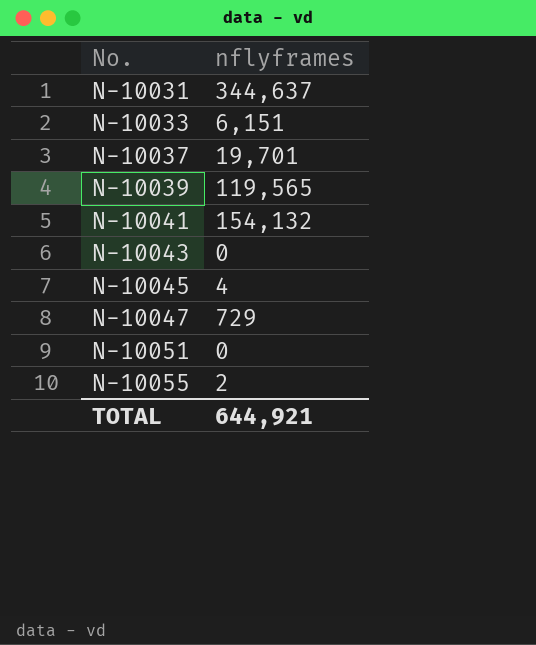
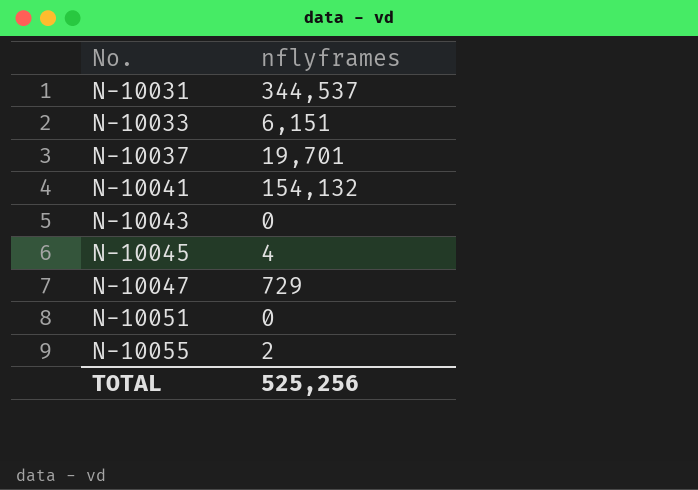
row N-10039: 119,565 -> none
N-10031 | nflyframes: 344,637 -> 344,537
TOTAL | nflyframes: 644,921 -> 525,256

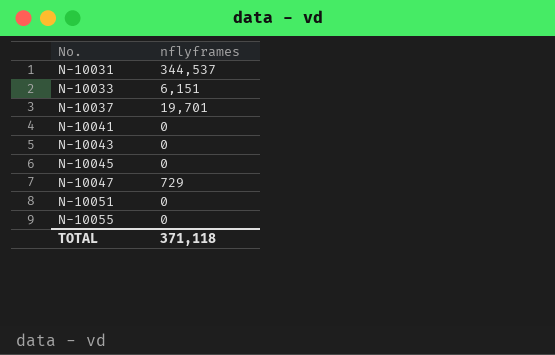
N-10041 | nflyframes: 154,132 -> 0
N-10045 | nflyframes: 4 -> 0
N-10055 | nflyframes: 2 -> 0
TOTAL | nflyframes: 525,256 -> 371,118

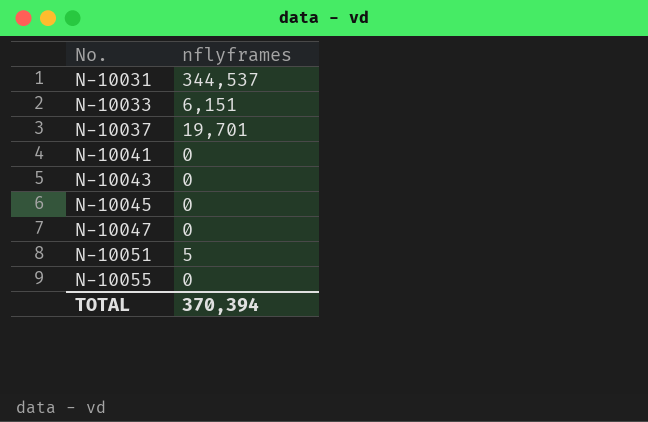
N-10047 | nflyframes: 729 -> 0
N-10051 | nflyframes: 0 -> 5
TOTAL | nflyframes: 371,118 -> 370,394

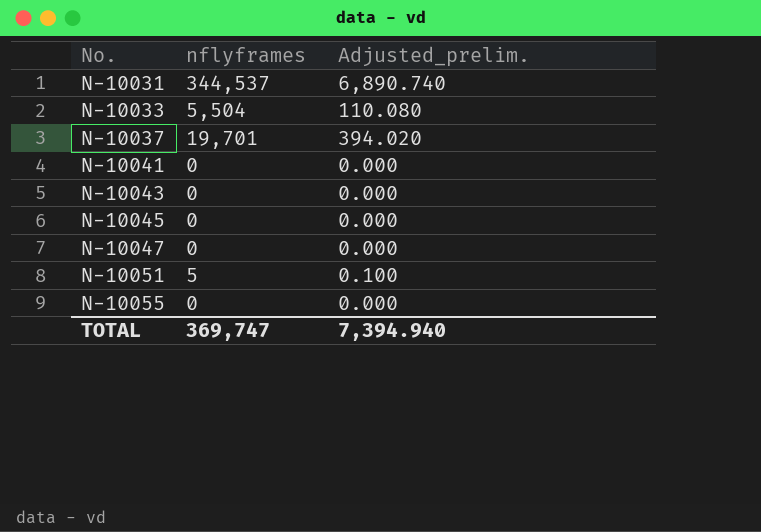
column Adjusted_prelim. | formula: none -> [nflyframes] * 0.02
N-10033 | nflyframes: 6,151 -> 5,504
TOTAL | nflyframes: 370,394 -> 369,747

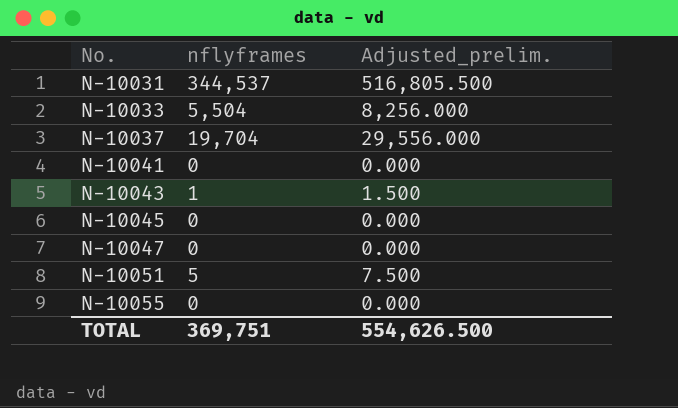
column Adjusted_prelim. | formula: [nflyframes] * 0.02 -> [nflyframes] * 1.5
N-10037 | nflyframes: 19,701 -> 19,704
N-10043 | nflyframes: 0 -> 1
TOTAL | nflyframes: 369,747 -> 369,751
TOTAL | Adjusted_prelim.: 7,394.940 -> 554,626.500

